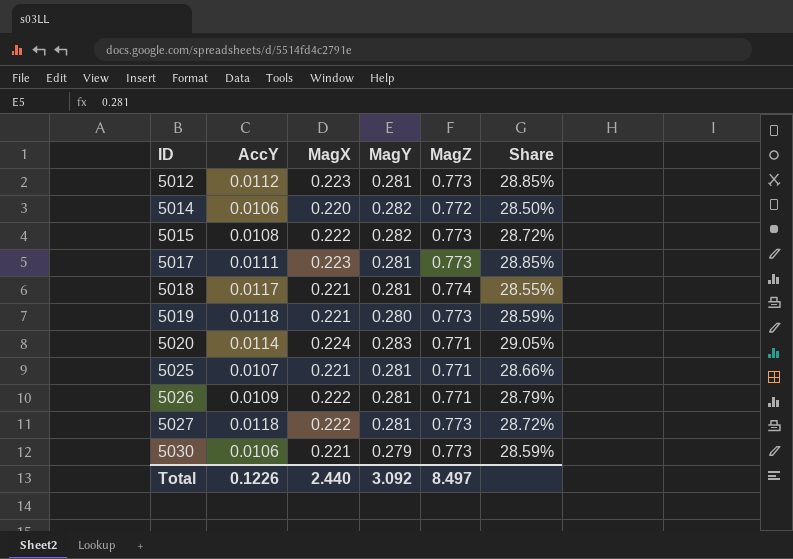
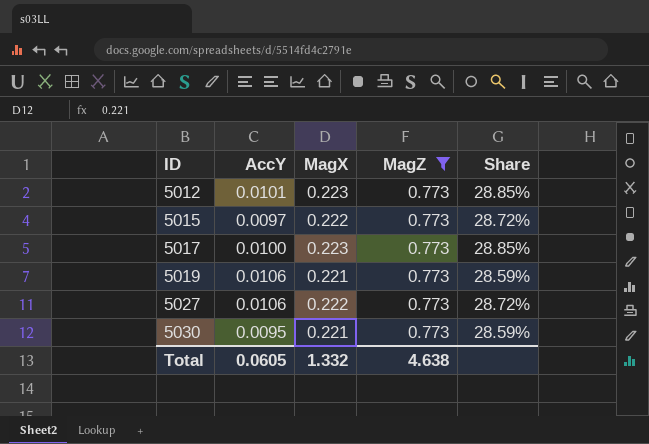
filter: none -> MagZ = 0.773
column MagY | position: 4 -> none
5012 | AccY: 0.0112 -> 0.0101
5015 | AccY: 0.0108 -> 0.0097
5017 | AccY: 0.0111 -> 0.0100
5019 | AccY: 0.0118 -> 0.0106
5027 | AccY: 0.0118 -> 0.0106
5030 | AccY: 0.0106 -> 0.0095
Total | AccY: 0.1226 -> 0.0605
Total | MagX: 2.440 -> 1.332
Total | MagZ: 8.497 -> 4.638

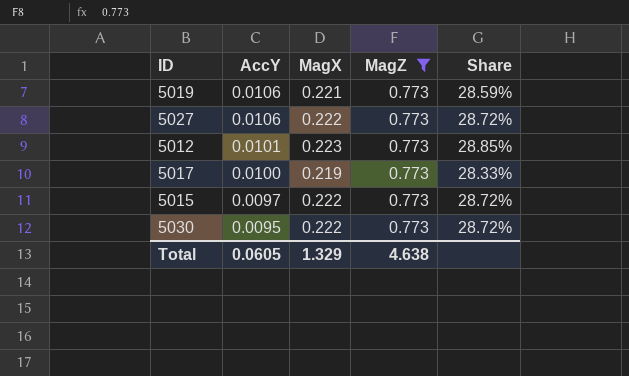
row order: ID ascending -> AccY descending
5017 | MagX: 0.223 -> 0.219
5017 | Share: 28.85% -> 28.33%
5030 | MagX: 0.221 -> 0.222
5030 | Share: 28.59% -> 28.72%
Total | MagX: 1.332 -> 1.329

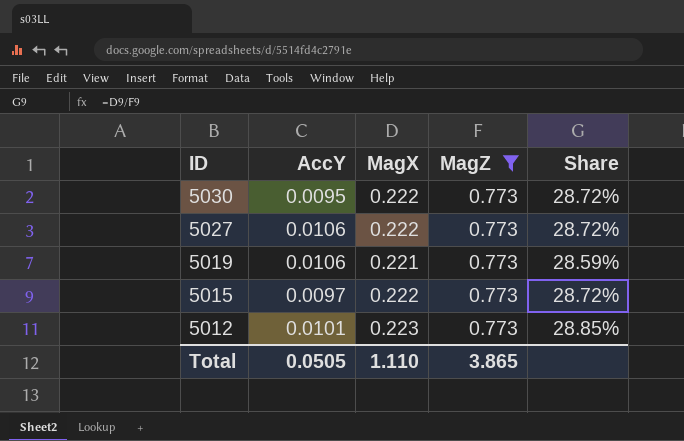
row order: AccY descending -> ID descending
row 5017: 0.0100 | 0.219 | 0.773 | 28.33% -> none
Total | AccY: 0.0605 -> 0.0505
Total | MagX: 1.329 -> 1.110
Total | MagZ: 4.638 -> 3.865

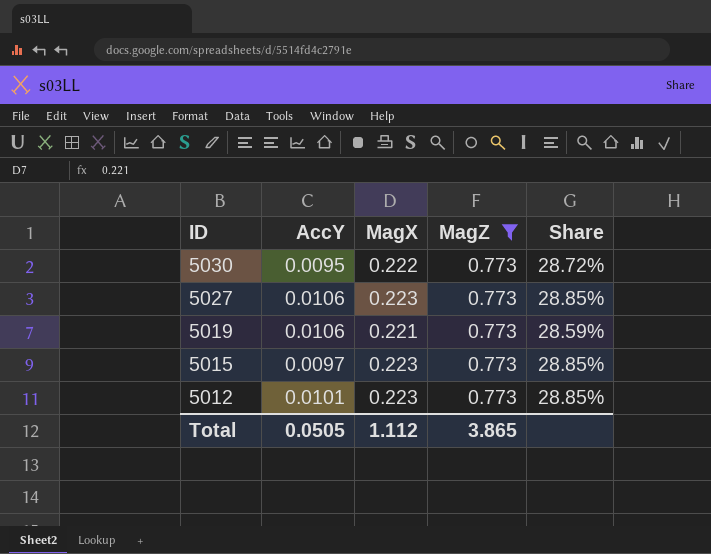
5027 | MagX: 0.222 -> 0.223
5027 | Share: 28.72% -> 28.85%
5015 | MagX: 0.222 -> 0.223
5015 | Share: 28.72% -> 28.85%
Total | MagX: 1.110 -> 1.112

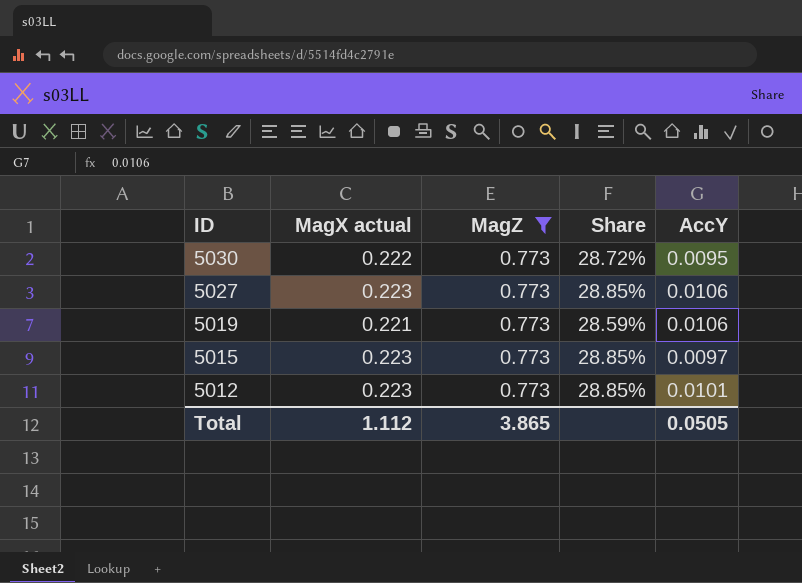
column name: MagX -> MagX actual
column AccY | position: 2 -> 5

